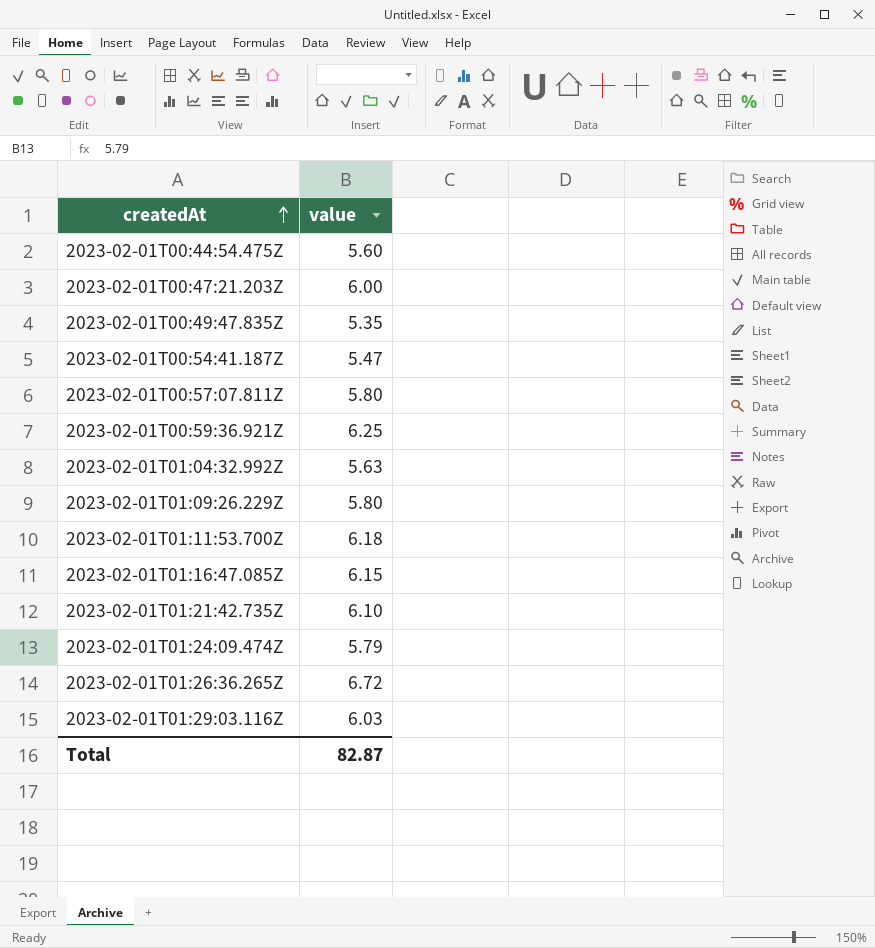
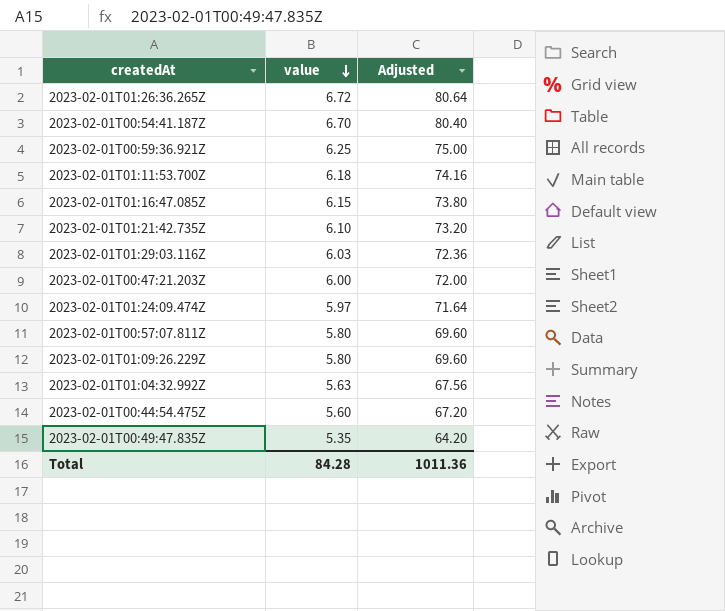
row order: createdAt ascending -> value descending
column Adjusted | formula: none -> [value] * 12
2023-02-01T00:54:41.187Z | value: 5.47 -> 6.70
2023-02-01T01:24:09.474Z | value: 5.79 -> 5.97
Total | value: 82.87 -> 84.28

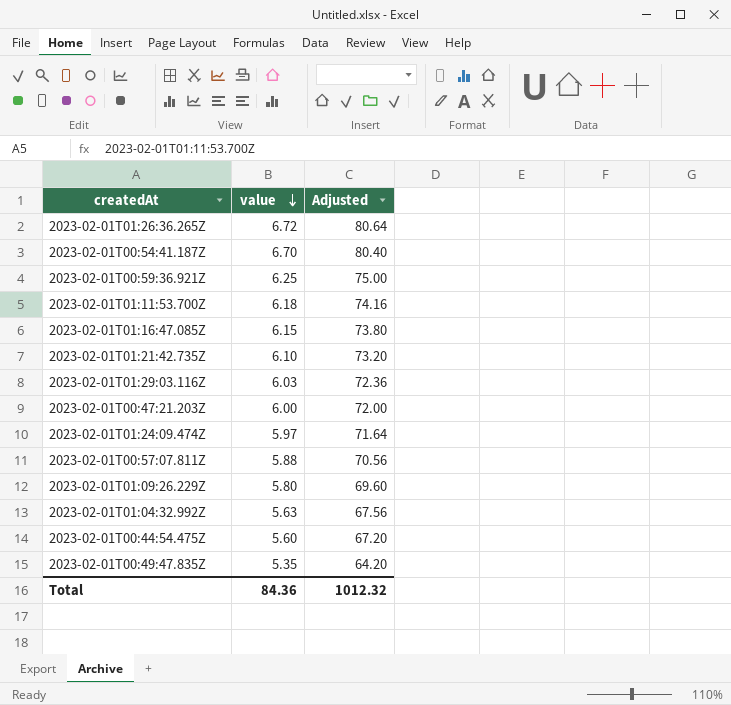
2023-02-01T00:57:07.811Z | value: 5.80 -> 5.88
2023-02-01T00:57:07.811Z | Adjusted: 69.60 -> 70.56
Total | value: 84.28 -> 84.36
Total | Adjusted: 1011.36 -> 1012.32

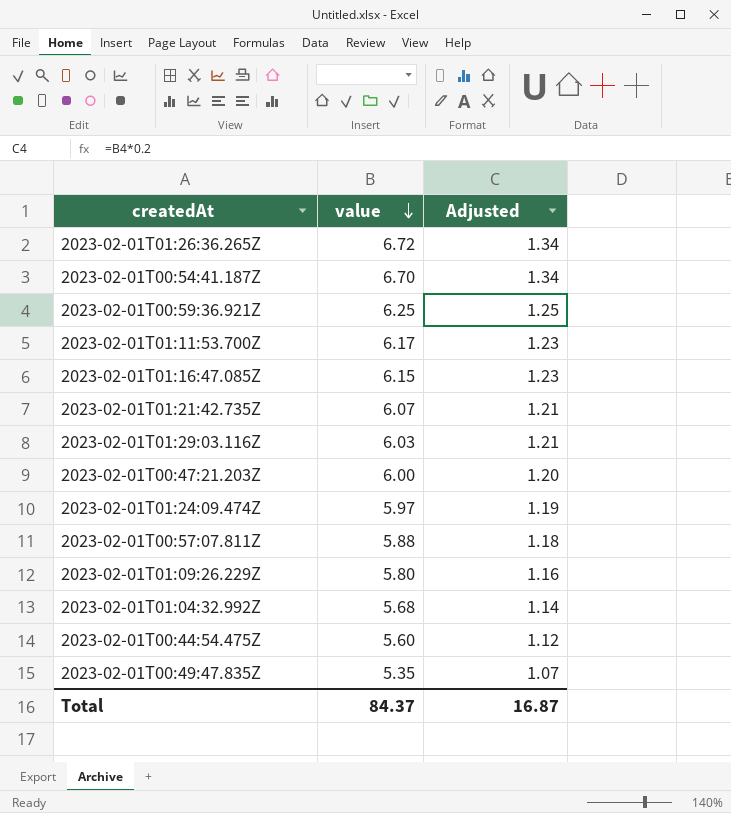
column Adjusted | formula: [value] * 12 -> [value] * 0.2
2023-02-01T01:11:53.700Z | value: 6.18 -> 6.17
2023-02-01T01:21:42.735Z | value: 6.10 -> 6.07
2023-02-01T01:04:32.992Z | value: 5.63 -> 5.68
Total | value: 84.36 -> 84.37
Total | Adjusted: 1012.32 -> 16.87

